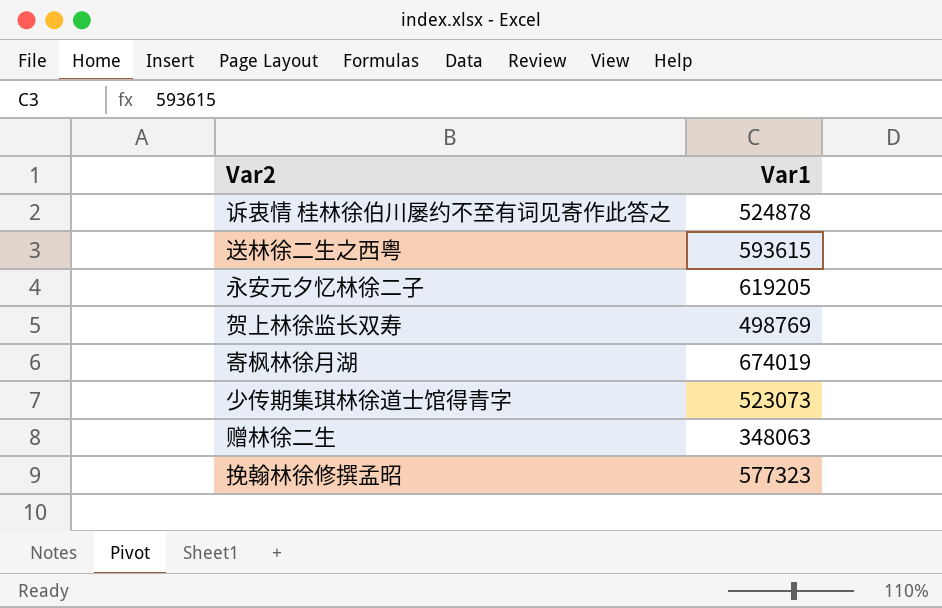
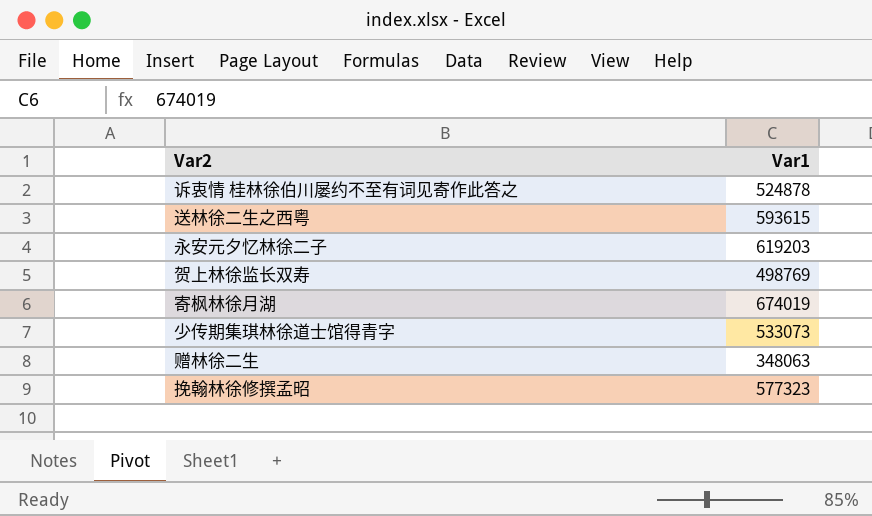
永安元夕忆林徐二子 | Var1: 619205 -> 619203
少传期集琪林徐道士馆得青字 | Var1: 523073 -> 533073

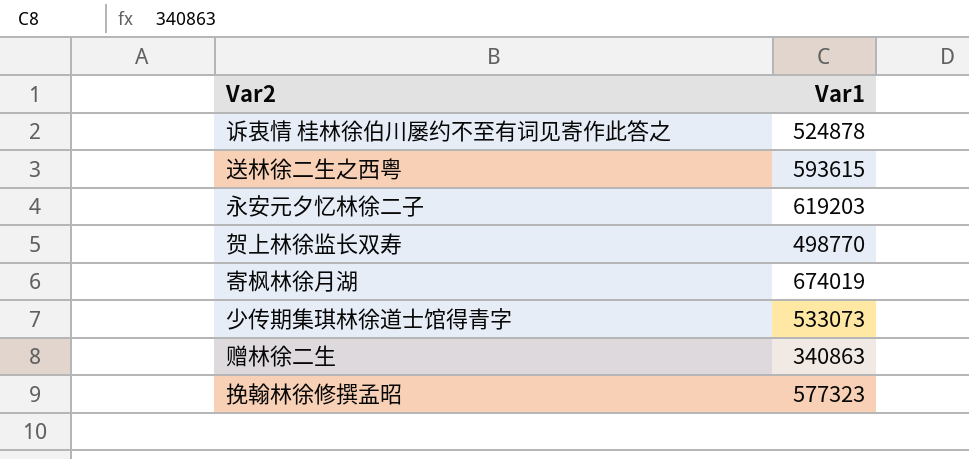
贺上林徐监长双寿 | Var1: 498769 -> 498770
赠林徐二生 | Var1: 348063 -> 340863

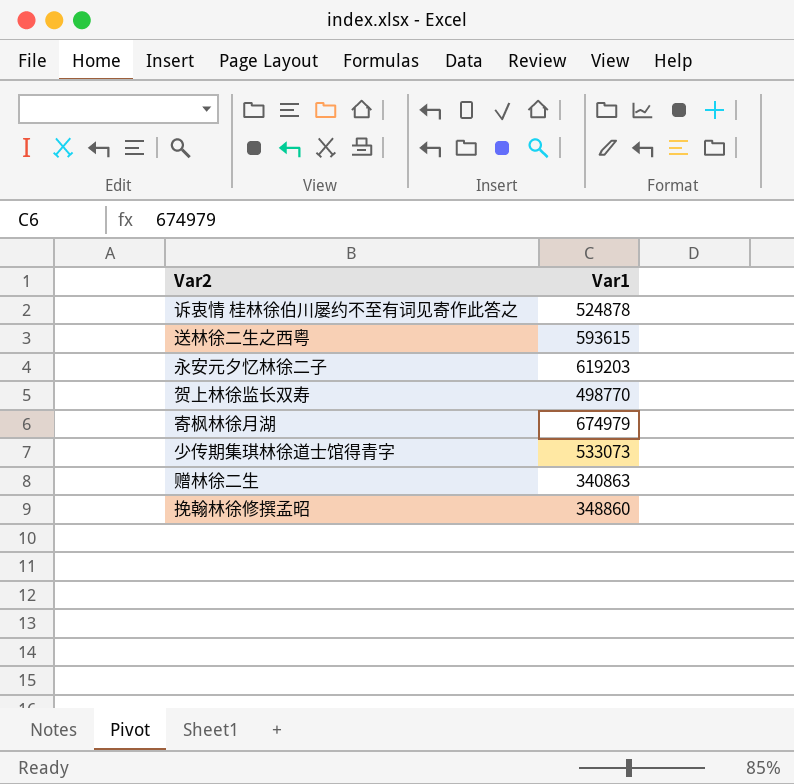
寄枫林徐月湖 | Var1: 674019 -> 674979
挽翰林徐修撰孟昭 | Var1: 577323 -> 348860

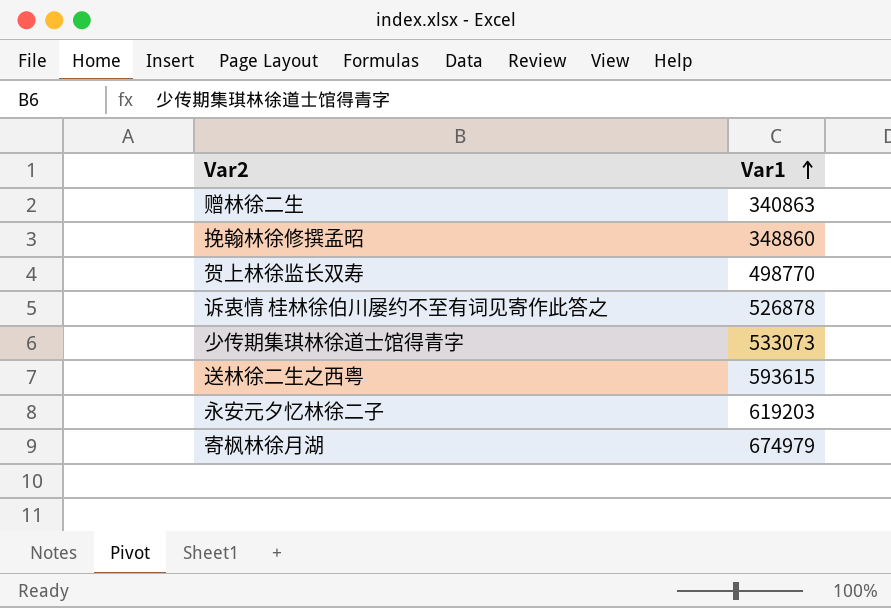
row order: none -> Var1 ascending
诉衷情 桂林徐伯川屡约不至有词见寄作此答之 | Var1: 524878 -> 526878

